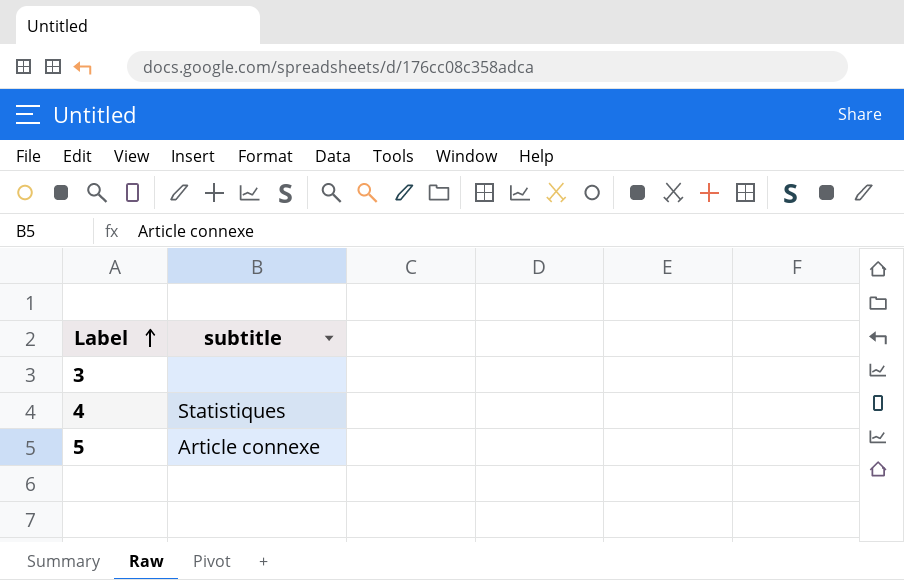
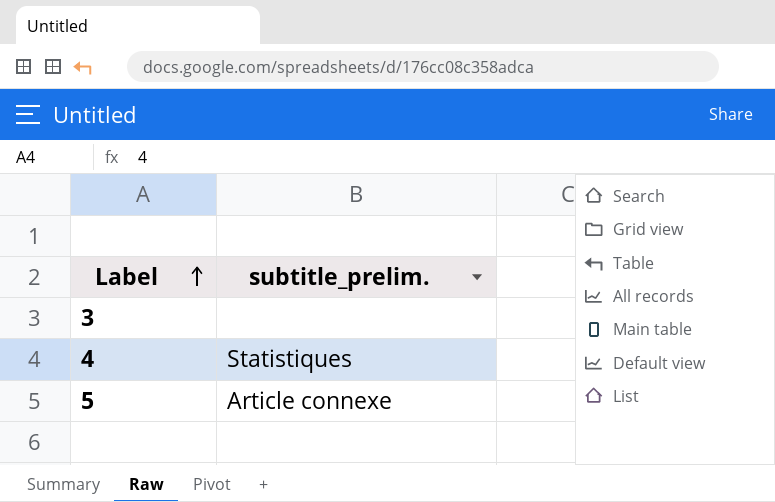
column name: subtitle -> subtitle_prelim.

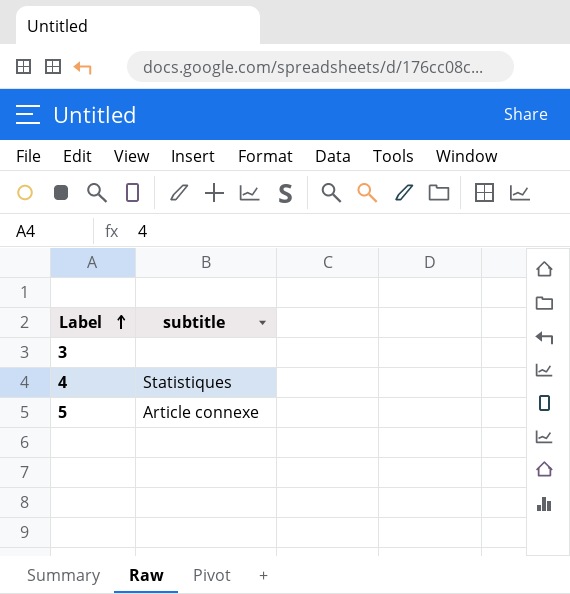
column name: subtitle_prelim. -> subtitle

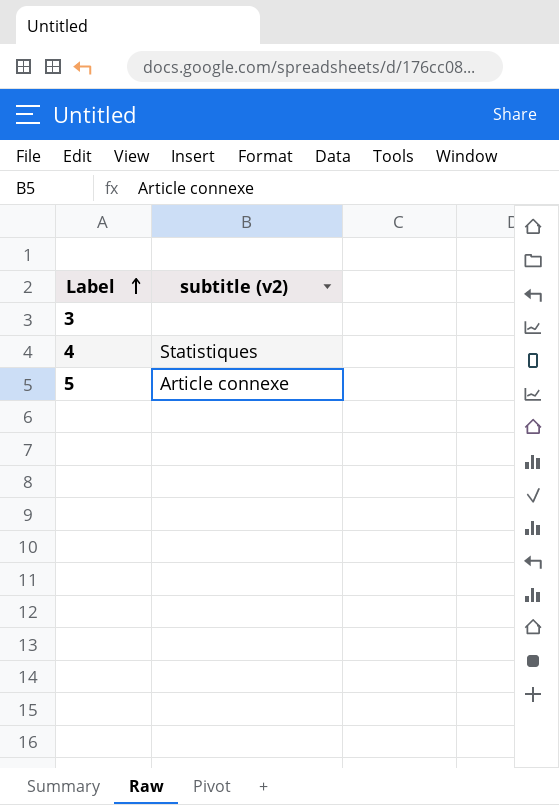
column name: subtitle -> subtitle (v2)

